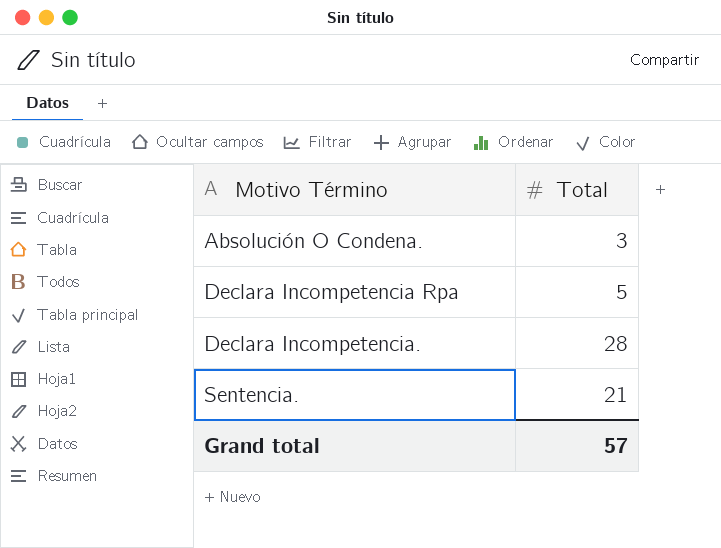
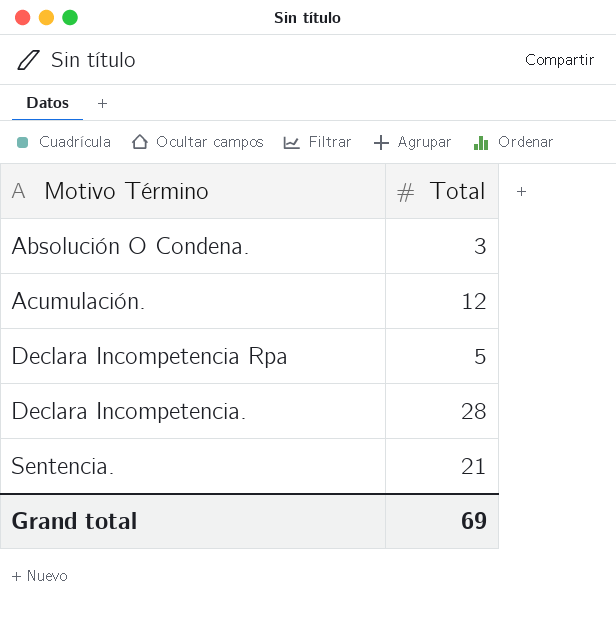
row Acumulación.: none -> 12
Grand total | Total: 57 -> 69

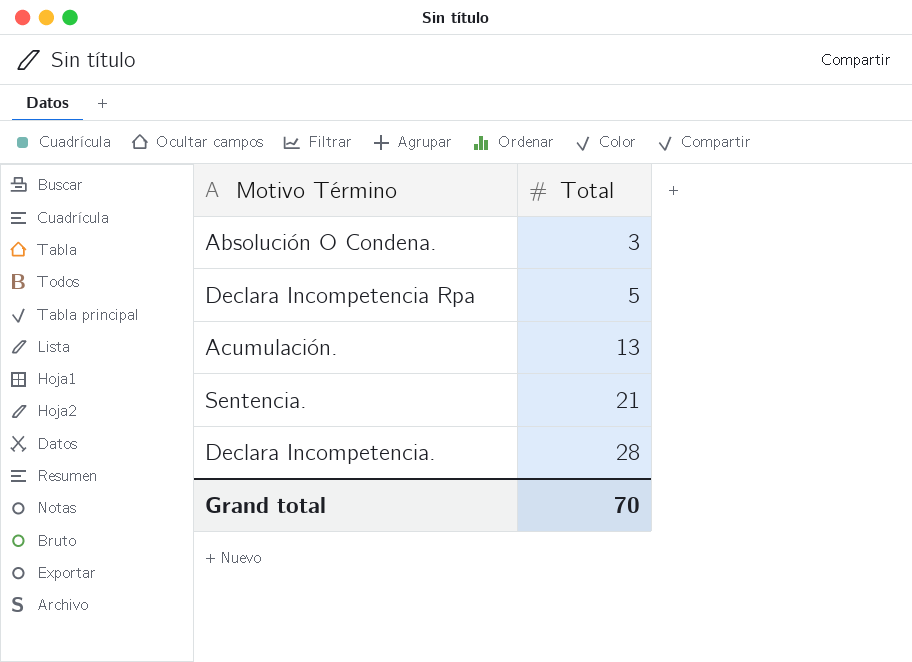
row order: Motivo Término ascending -> Total ascending
Acumulación. | Total: 12 -> 13
Grand total | Total: 69 -> 70

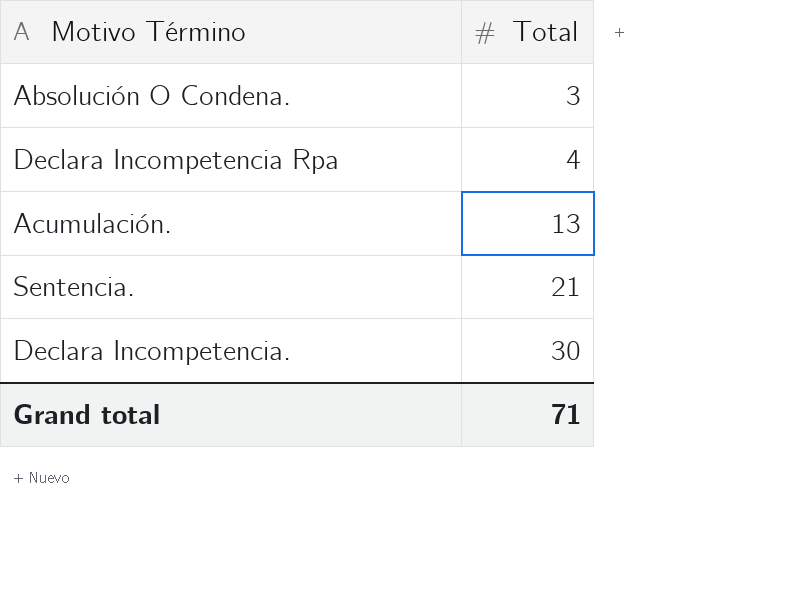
Declara Incompetencia Rpa | Total: 5 -> 4
Declara Incompetencia. | Total: 28 -> 30
Grand total | Total: 70 -> 71

